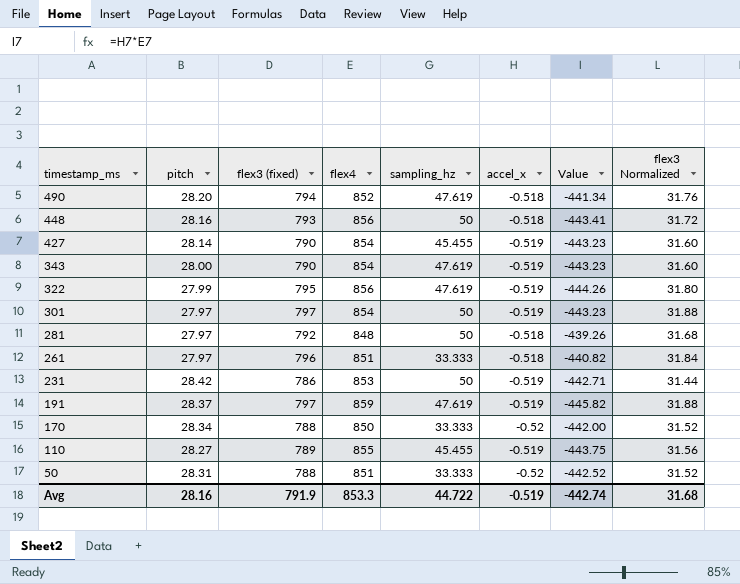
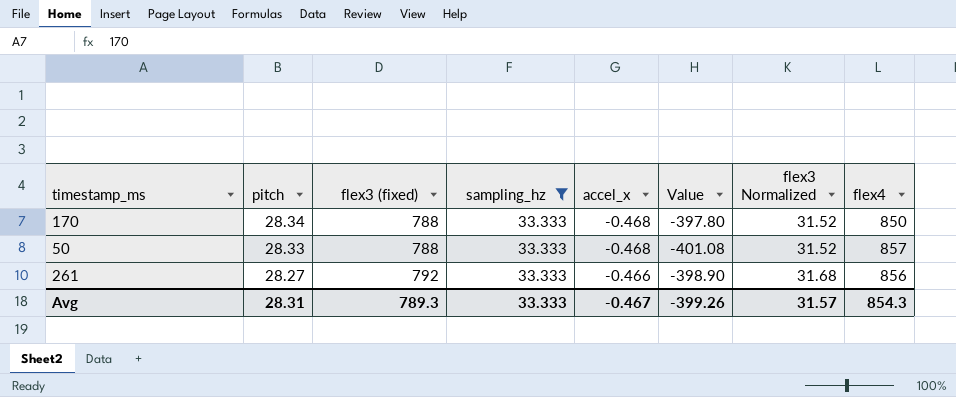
filter: none -> sampling_hz = 33.333
row order: timestamp_ms descending -> pitch descending
column flex4 | position: 4 -> 8
170 | accel_x: -0.52 -> -0.468
170 | Value: -442.00 -> -397.80
50 | pitch: 28.31 -> 28.33
50 | accel_x: -0.52 -> -0.468
50 | Value: -442.52 -> -401.08
50 | flex4: 851 -> 857
261 | pitch: 27.97 -> 28.27
261 | flex3 (fixed): 796 -> 792
261 | accel_x: -0.518 -> -0.466
261 | Value: -440.82 -> -398.90
261 | flex3 Normalized: 31.84 -> 31.68
261 | flex4: 851 -> 856
Avg | pitch: 28.16 -> 28.31
Avg | flex3 (fixed): 791.9 -> 789.3
Avg | sampling_hz: 44.722 -> 33.333
Avg | accel_x: -0.519 -> -0.467
Avg | Value: -442.74 -> -399.26
Avg | flex3 Normalized: 31.68 -> 31.57
Avg | flex4: 853.3 -> 854.3

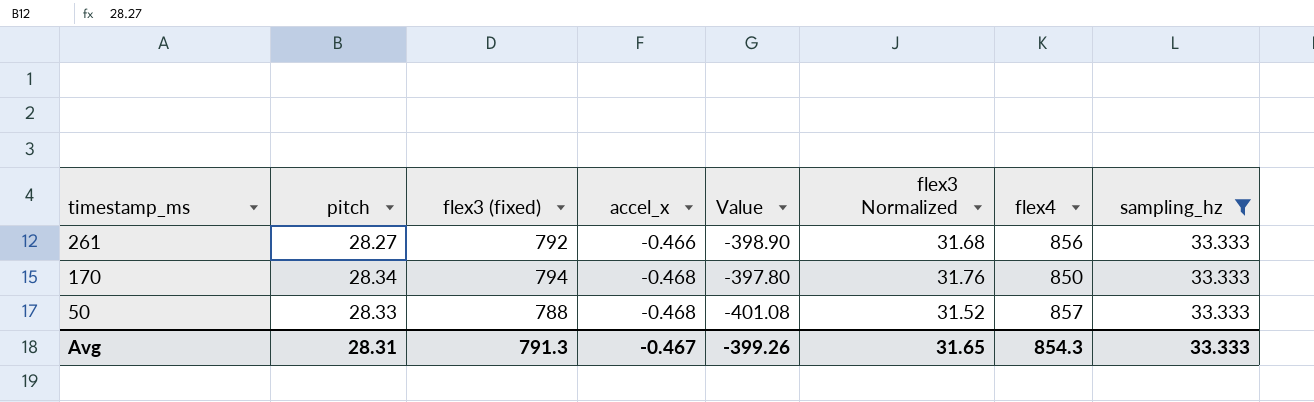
row order: pitch descending -> timestamp_ms descending
column sampling_hz | position: 4 -> 8
170 | flex3 (fixed): 788 -> 794
170 | flex3 Normalized: 31.52 -> 31.76
Avg | flex3 (fixed): 789.3 -> 791.3
Avg | flex3 Normalized: 31.57 -> 31.65

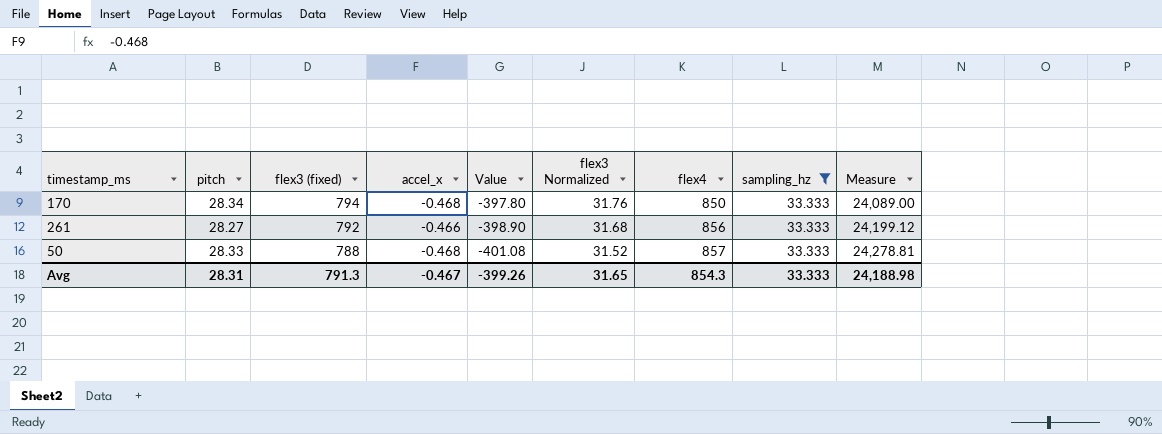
row order: timestamp_ms descending -> flex3 (fixed) descending
column Measure | formula: none -> [pitch] * [flex4]

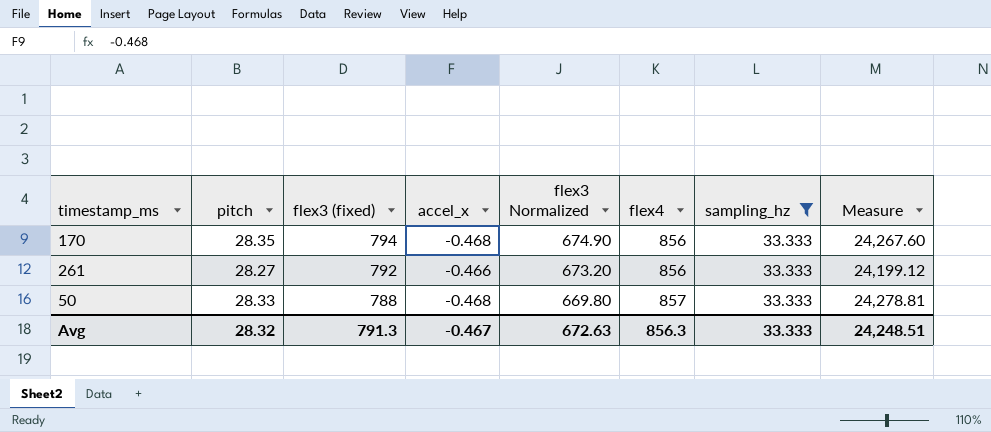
column Value | formula: [accel_x] * [flex4] -> none
column flex3 Normalized | formula: [flex3 (fixed)] * 0.04 -> [flex3 (fixed)] * 0.85
170 | pitch: 28.34 -> 28.35
170 | flex4: 850 -> 856
170 | Measure: 24,089.00 -> 24,267.60
Avg | pitch: 28.31 -> 28.32
Avg | flex3 Normalized: 31.65 -> 672.63
Avg | flex4: 854.3 -> 856.3
Avg | Measure: 24,188.98 -> 24,248.51

